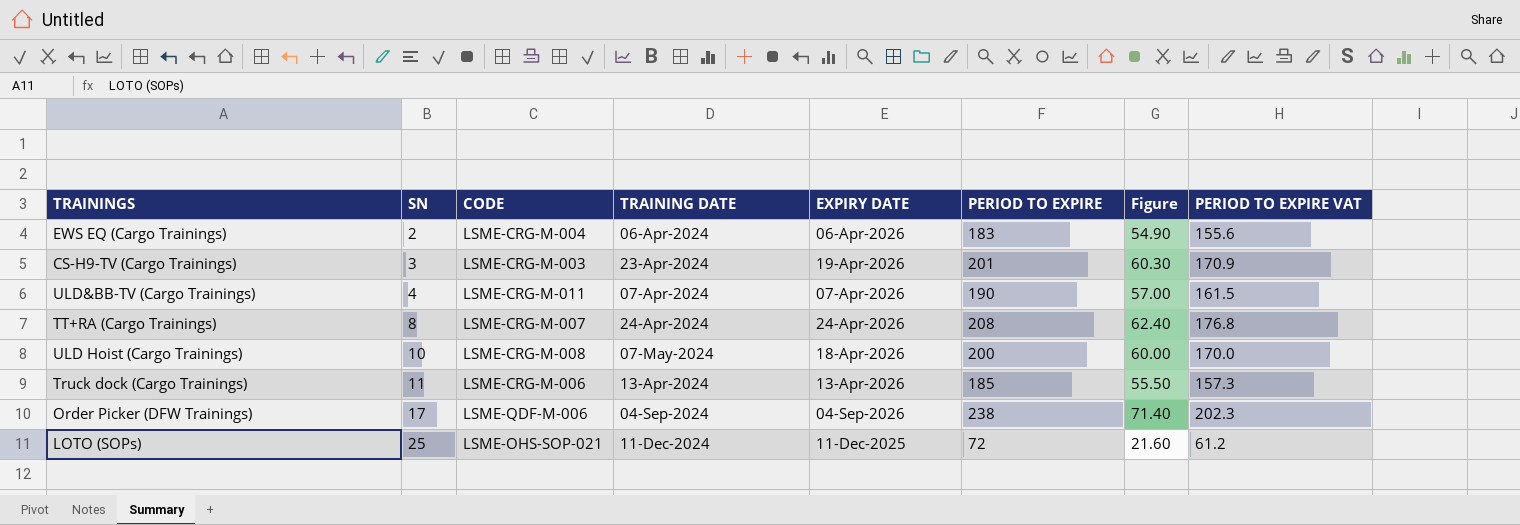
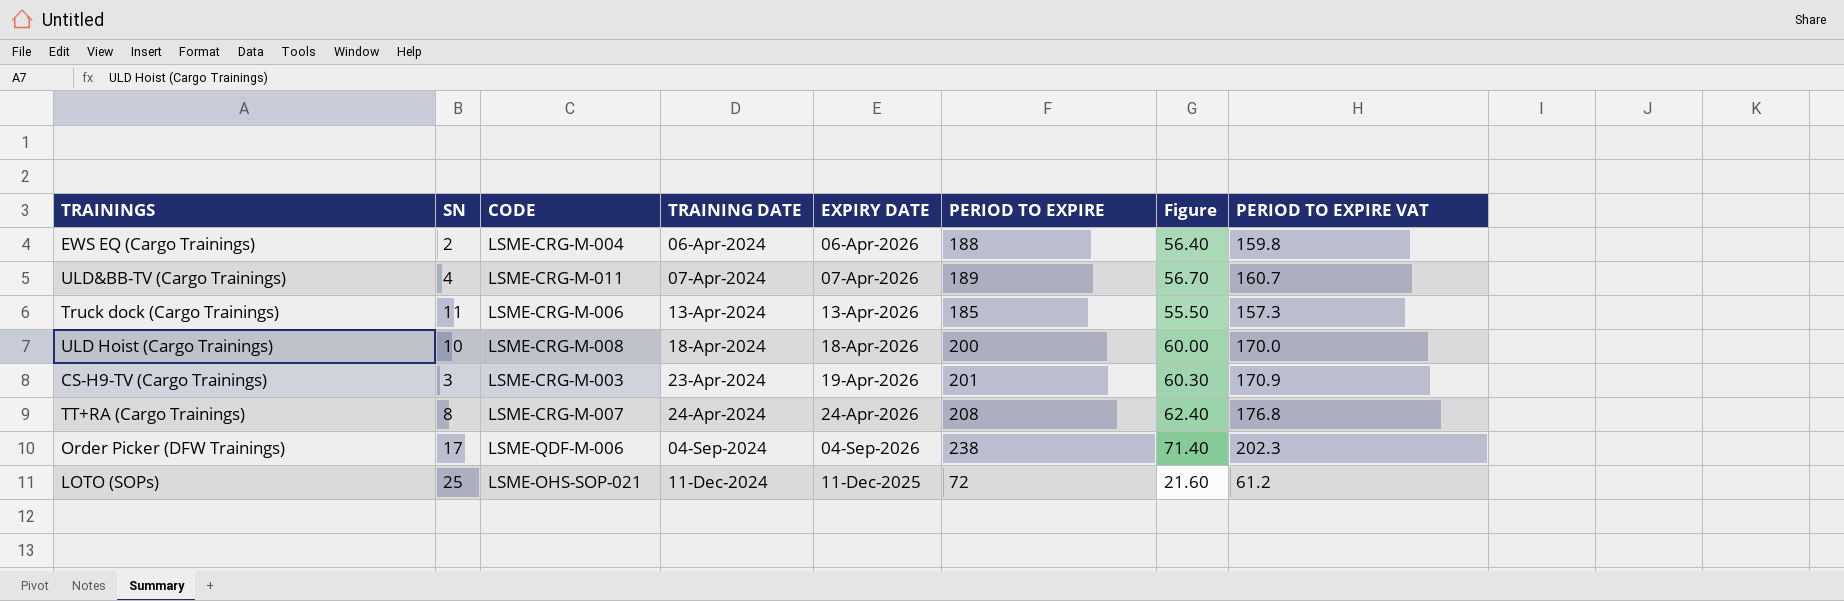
row order: SN ascending -> TRAINING DATE ascending
EWS EQ (Cargo Trainings) | PERIOD TO EXPIRE: 183 -> 188
EWS EQ (Cargo Trainings) | Figure: 54.90 -> 56.40
EWS EQ (Cargo Trainings) | PERIOD TO EXPIRE VAT: 155.6 -> 159.8
ULD&BB-TV (Cargo Trainings) | PERIOD TO EXPIRE: 190 -> 189
ULD&BB-TV (Cargo Trainings) | Figure: 57.00 -> 56.70
ULD&BB-TV (Cargo Trainings) | PERIOD TO EXPIRE VAT: 161.5 -> 160.7
ULD Hoist (Cargo Trainings) | TRAINING DATE: 07-May-2024 -> 18-Apr-2024

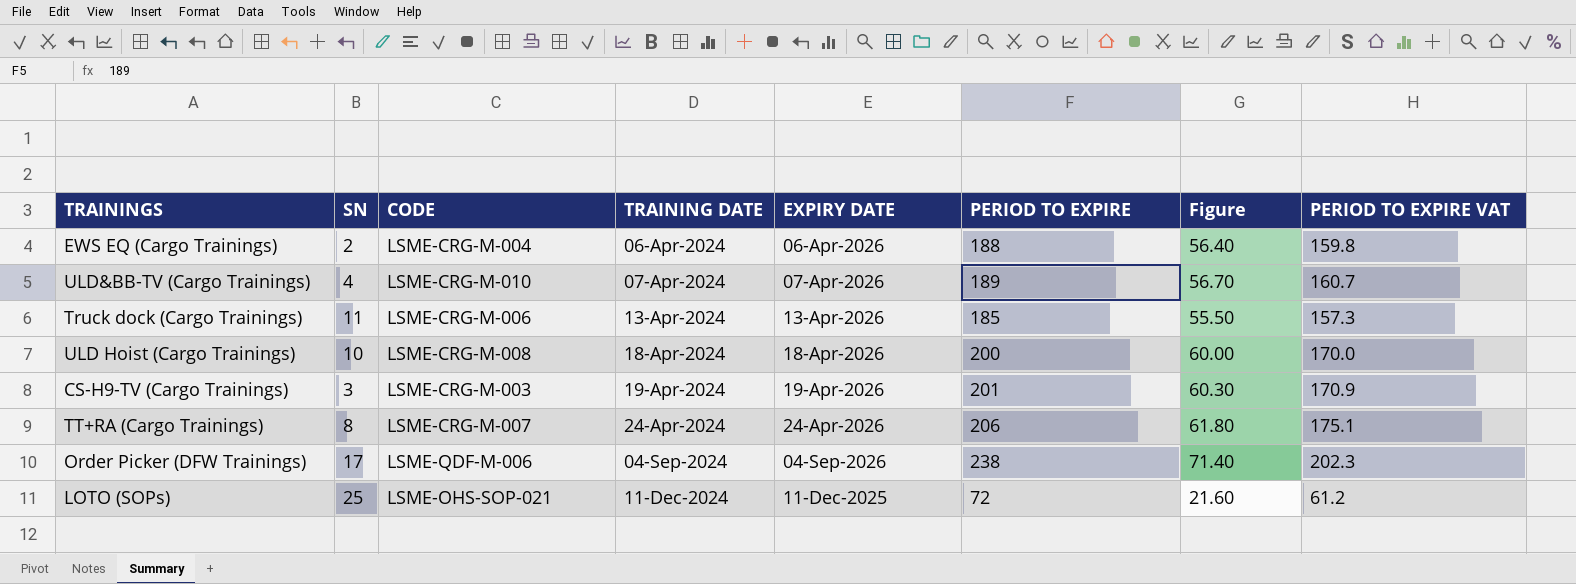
ULD&BB-TV (Cargo Trainings) | CODE: LSME-CRG-M-011 -> LSME-CRG-M-010
CS-H9-TV (Cargo Trainings) | TRAINING DATE: 23-Apr-2024 -> 19-Apr-2024
TT+RA (Cargo Trainings) | PERIOD TO EXPIRE: 208 -> 206
TT+RA (Cargo Trainings) | Figure: 62.40 -> 61.80
TT+RA (Cargo Trainings) | PERIOD TO EXPIRE VAT: 176.8 -> 175.1

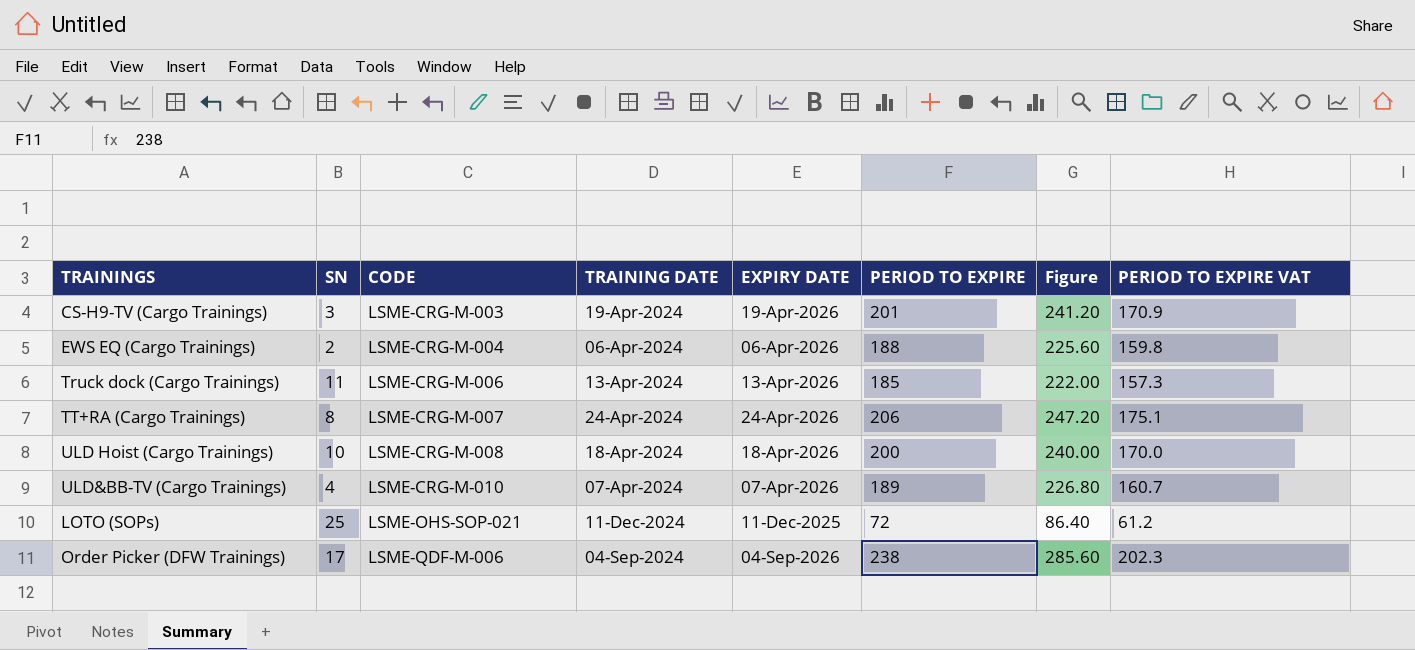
row order: TRAINING DATE ascending -> CODE ascending
column Figure | formula: [PERIOD TO EXPIRE] * 0.3 -> [PERIOD TO EXPIRE] * 1.2

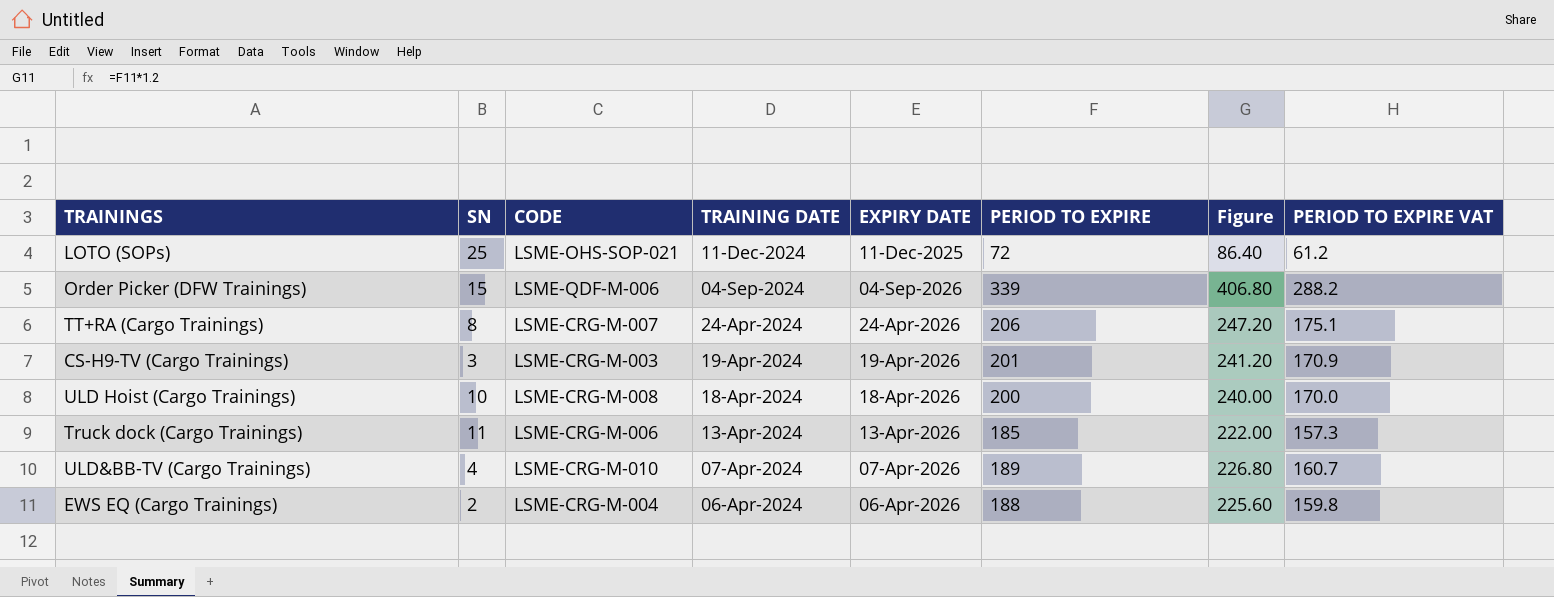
row order: CODE ascending -> TRAINING DATE descending
Order Picker (DFW Trainings) | SN: 17 -> 15
Order Picker (DFW Trainings) | PERIOD TO EXPIRE: 238 -> 339
Order Picker (DFW Trainings) | Figure: 285.60 -> 406.80
Order Picker (DFW Trainings) | PERIOD TO EXPIRE VAT: 202.3 -> 288.2

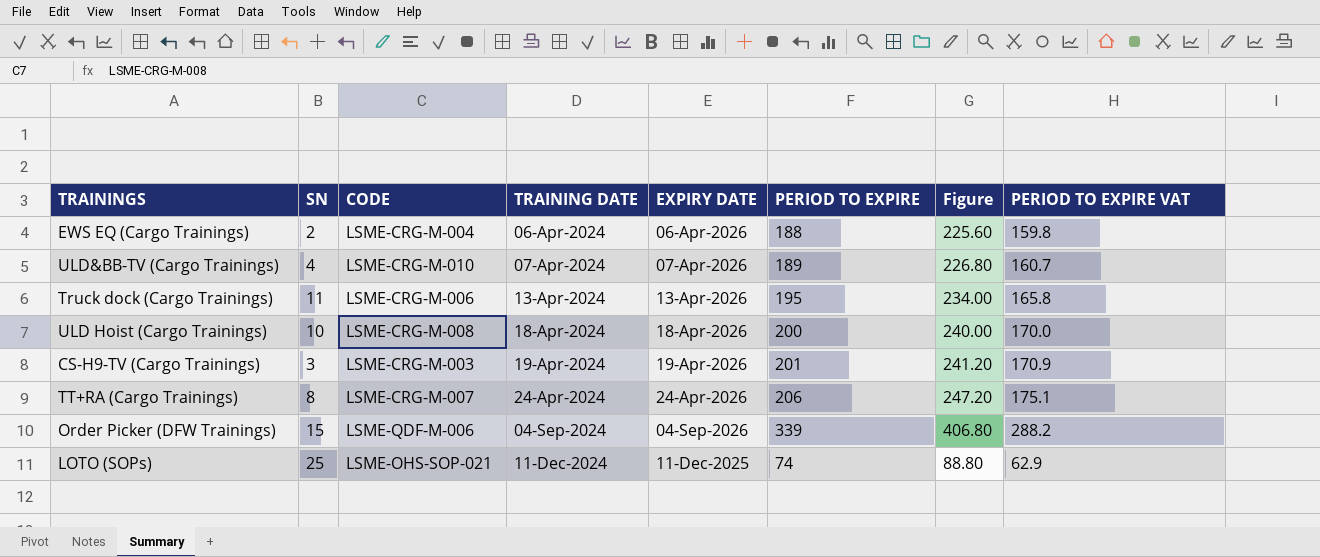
row order: TRAINING DATE descending -> TRAINING DATE ascending
Truck dock (Cargo Trainings) | PERIOD TO EXPIRE: 185 -> 195
Truck dock (Cargo Trainings) | Figure: 222.00 -> 234.00
Truck dock (Cargo Trainings) | PERIOD TO EXPIRE VAT: 157.3 -> 165.8
LOTO (SOPs) | PERIOD TO EXPIRE: 72 -> 74
LOTO (SOPs) | Figure: 86.40 -> 88.80
LOTO (SOPs) | PERIOD TO EXPIRE VAT: 61.2 -> 62.9

